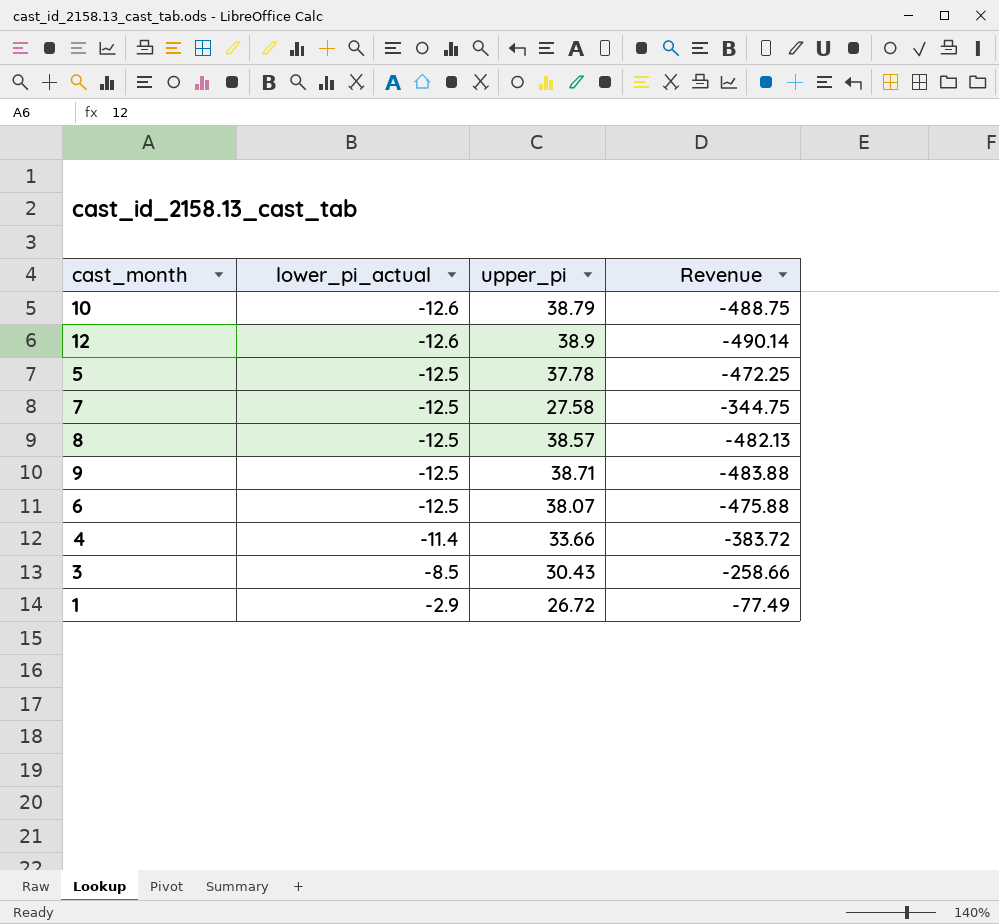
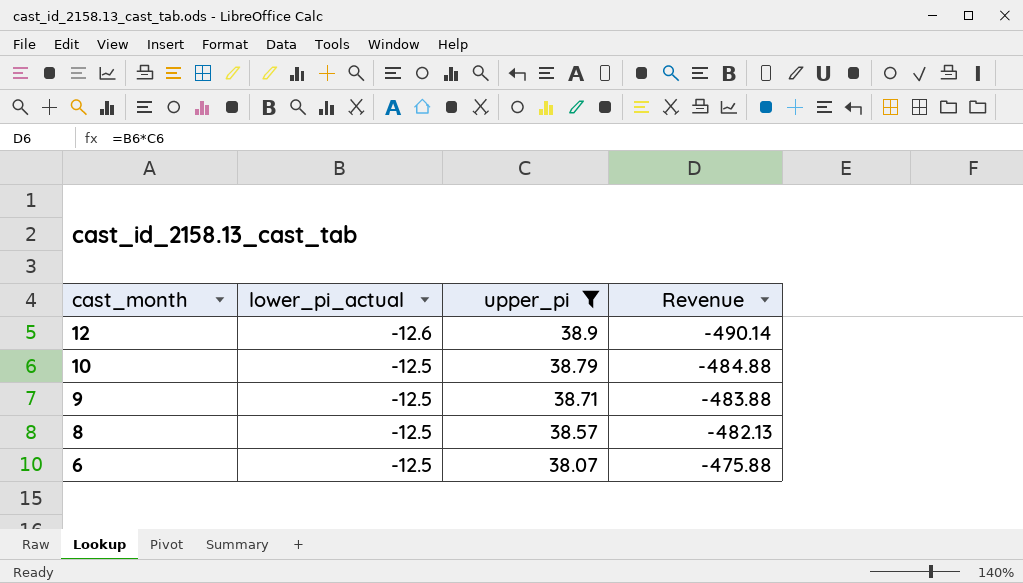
filter: none -> upper_pi >= 38.07
row order: lower_pi_actual ascending -> cast_month descending
10 | lower_pi_actual: -12.6 -> -12.5
10 | Revenue: -488.75 -> -484.88

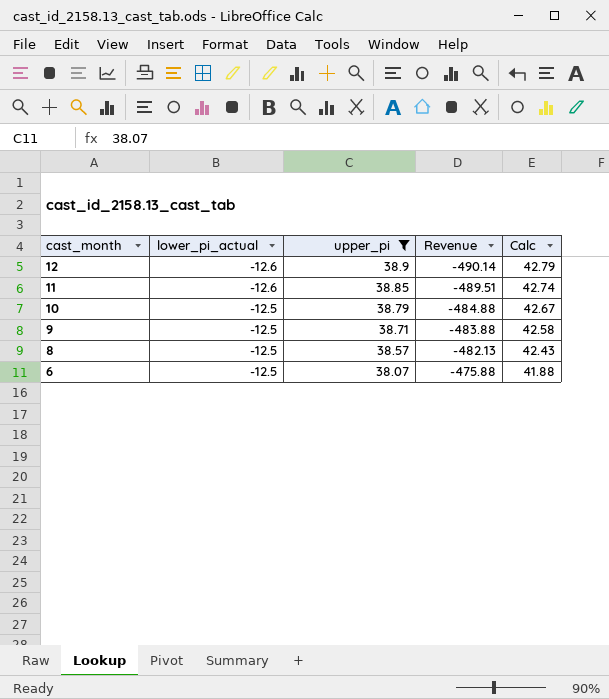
column Calc | formula: none -> [upper_pi] * 1.1
row 11: none -> -12.6 | 38.85 | -489.51 | 42.74

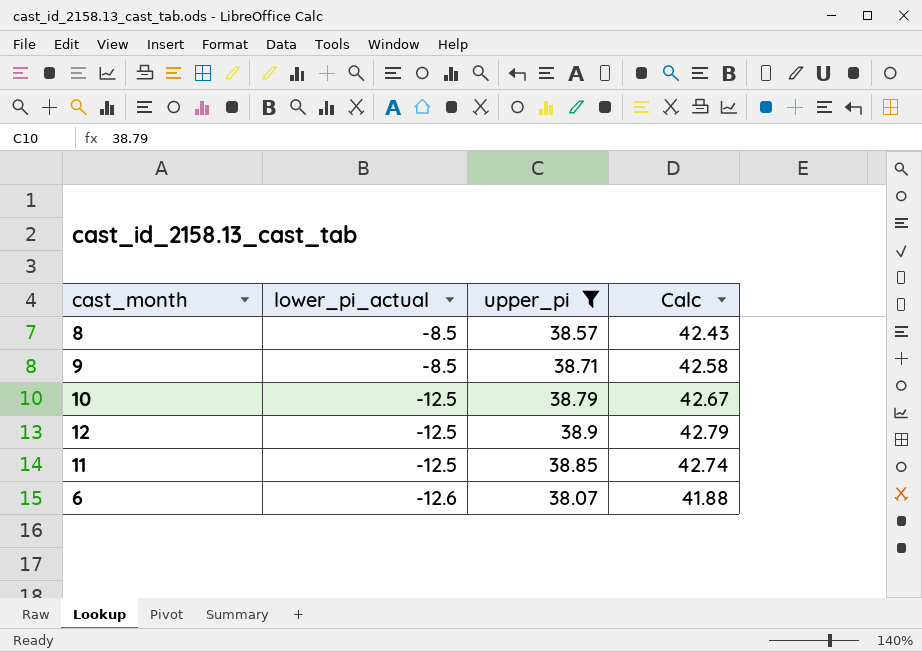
row order: cast_month descending -> lower_pi_actual descending
column Revenue | formula: [lower_pi_actual] * [upper_pi] -> none
8 | lower_pi_actual: -12.5 -> -8.5
9 | lower_pi_actual: -12.5 -> -8.5
12 | lower_pi_actual: -12.6 -> -12.5
11 | lower_pi_actual: -12.6 -> -12.5
6 | lower_pi_actual: -12.5 -> -12.6

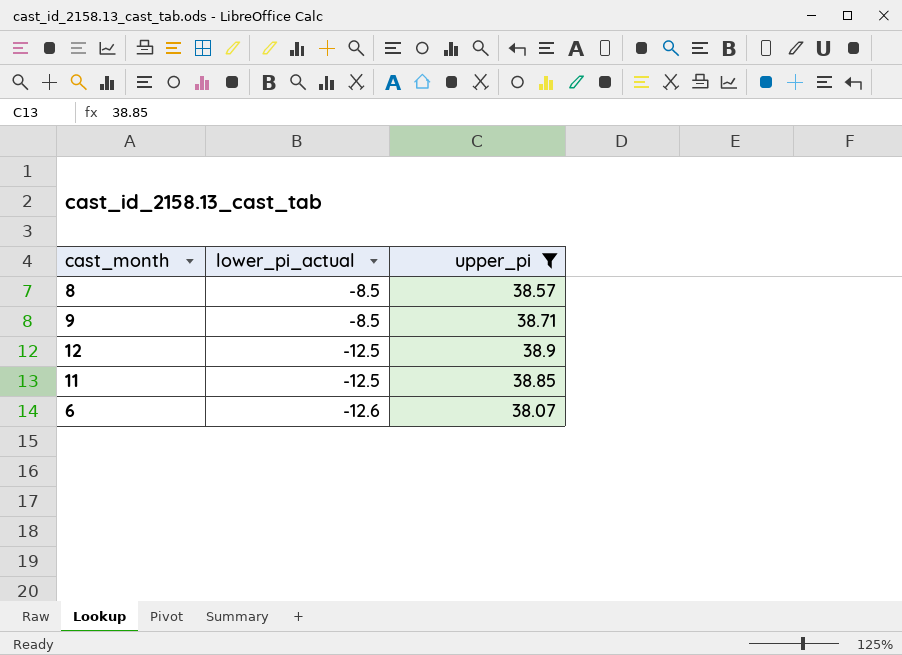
column Calc | formula: [upper_pi] * 1.1 -> none
row 10: -12.5 | 38.79 | 42.67 -> none

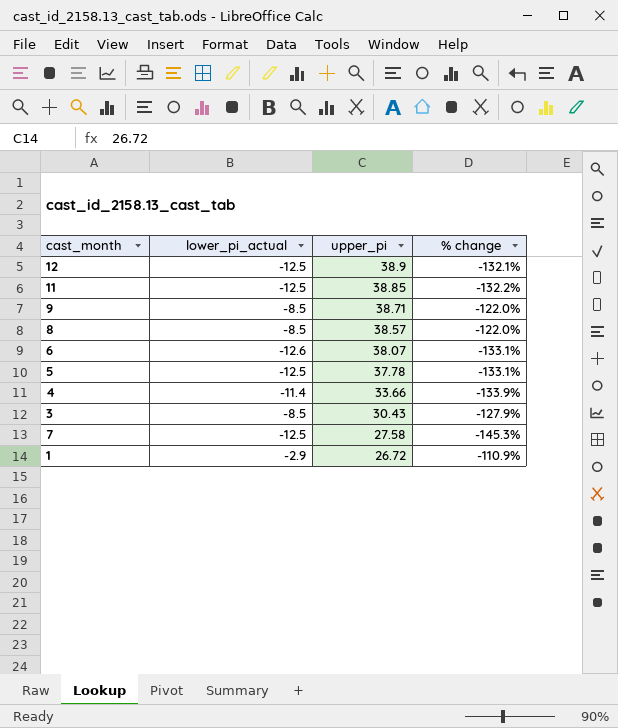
filter: upper_pi >= 38.07 -> none
row order: lower_pi_actual descending -> upper_pi descending
column % change | formula: none -> ([lower_pi_actual] - [upper_pi]) / [upper_pi]

